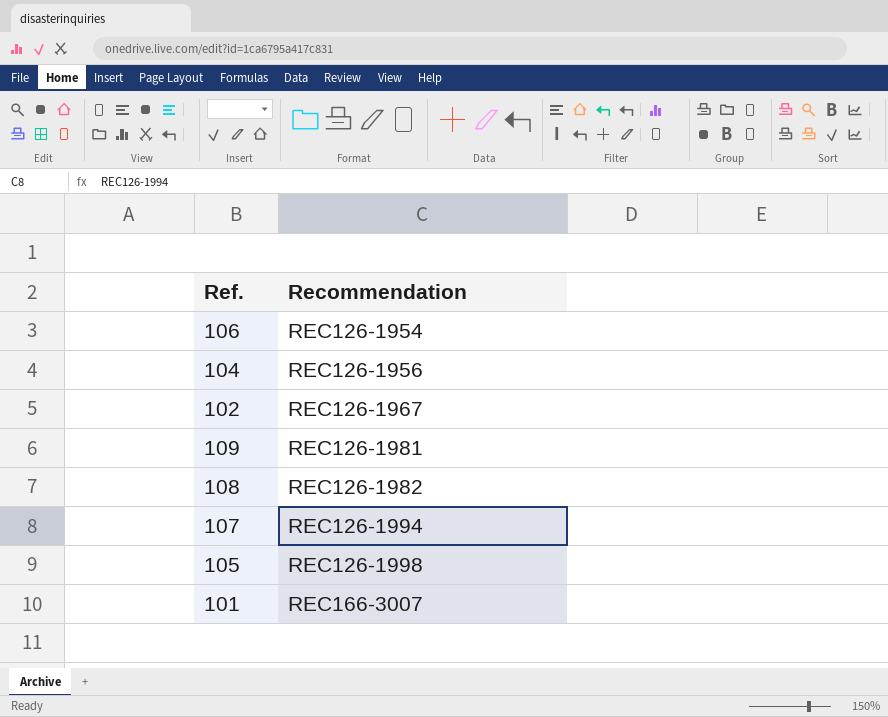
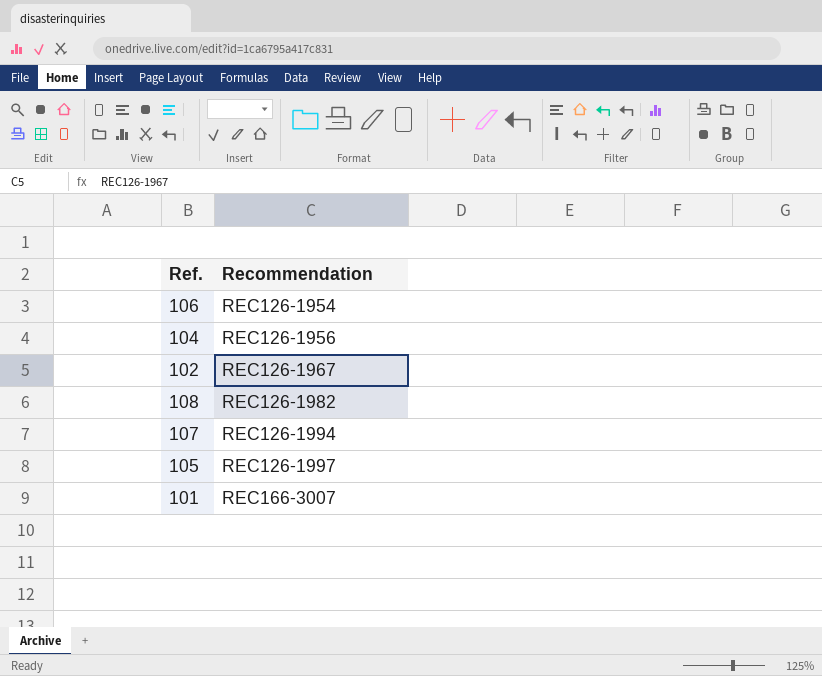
row 109: REC126-1981 -> none
105 | Recommendation: REC126-1998 -> REC126-1997

